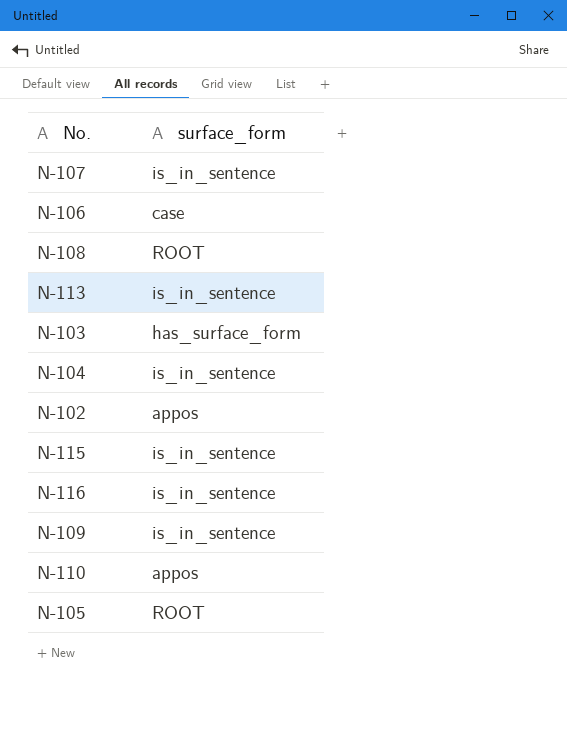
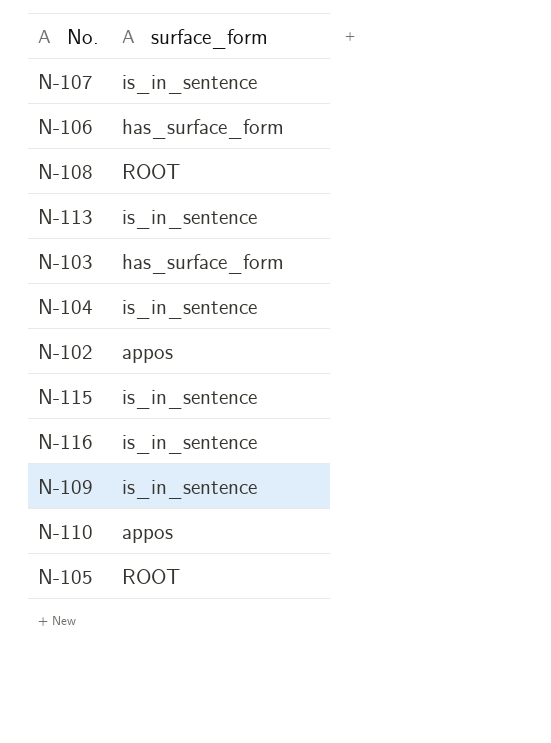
N-106 | surface_form: case -> has_surface_form

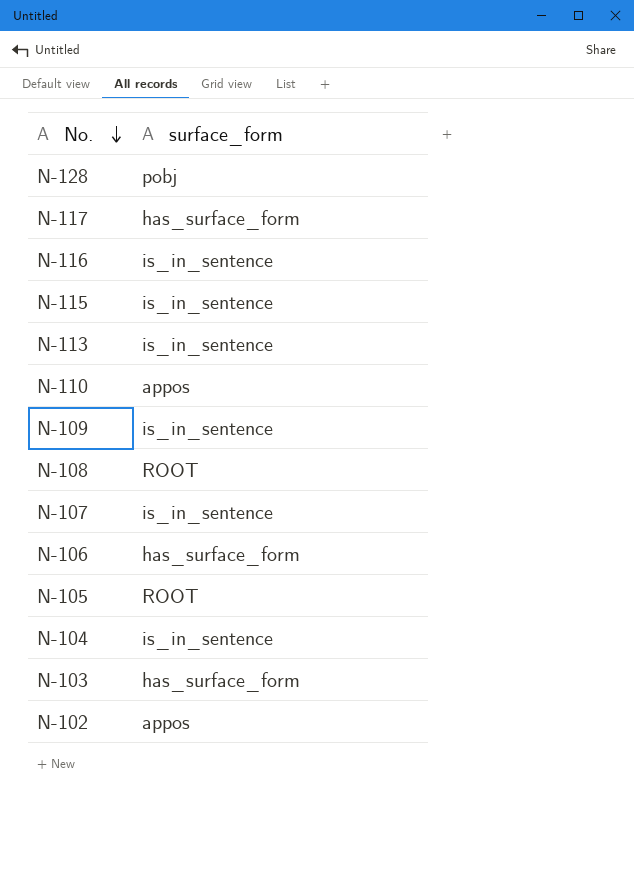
row order: none -> No. descending
row N-128: none -> pobj
row N-117: none -> has_surface_form

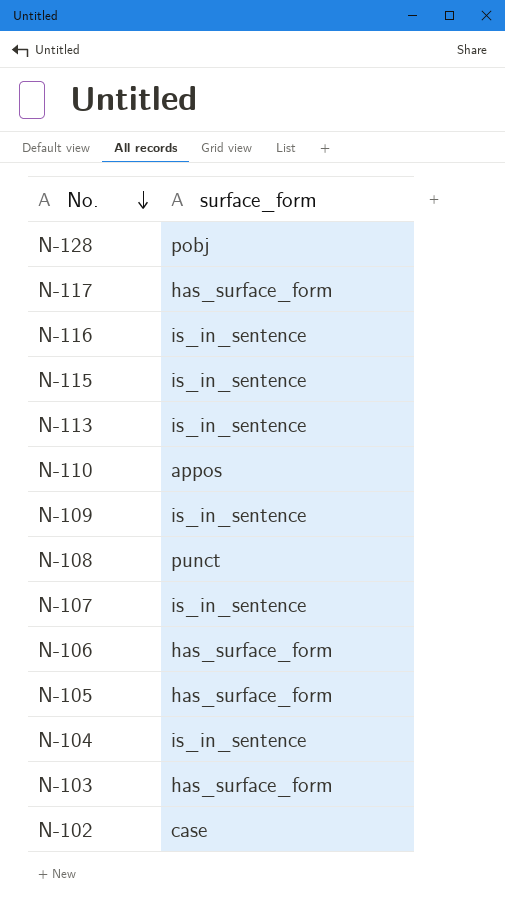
N-108 | surface_form: ROOT -> punct
N-105 | surface_form: ROOT -> has_surface_form
N-102 | surface_form: appos -> case

